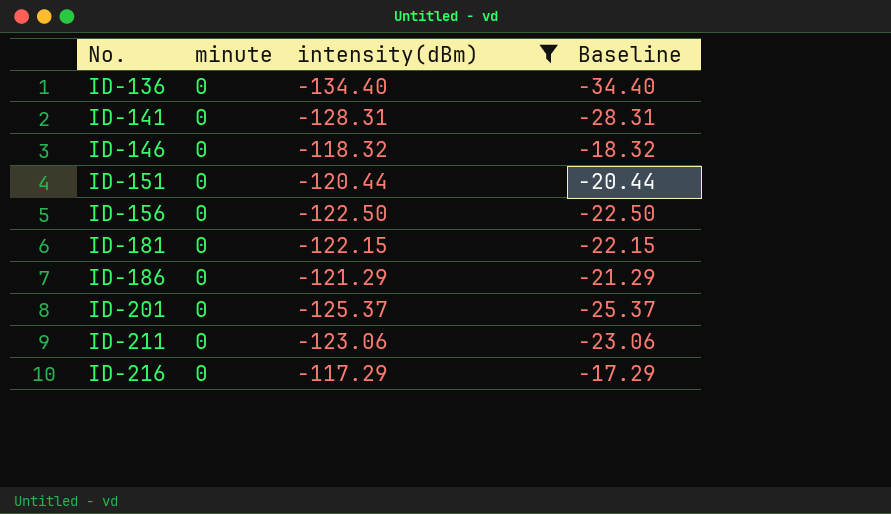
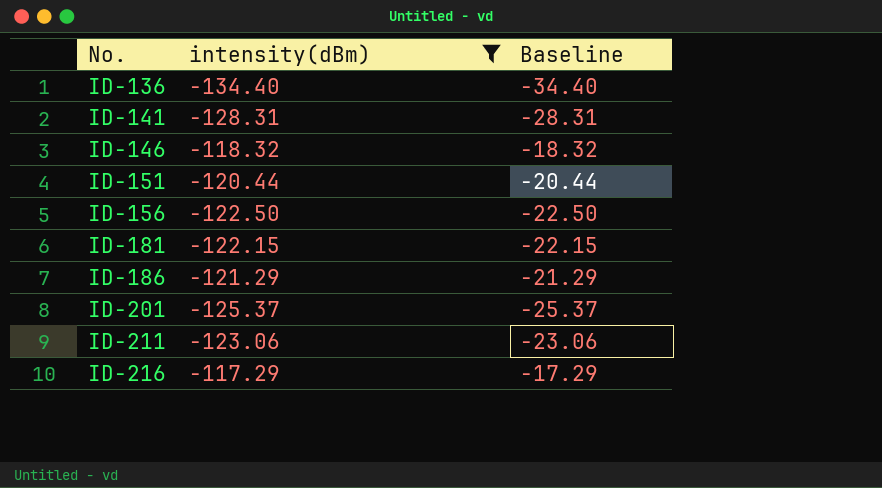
column minute | position: 2 -> none

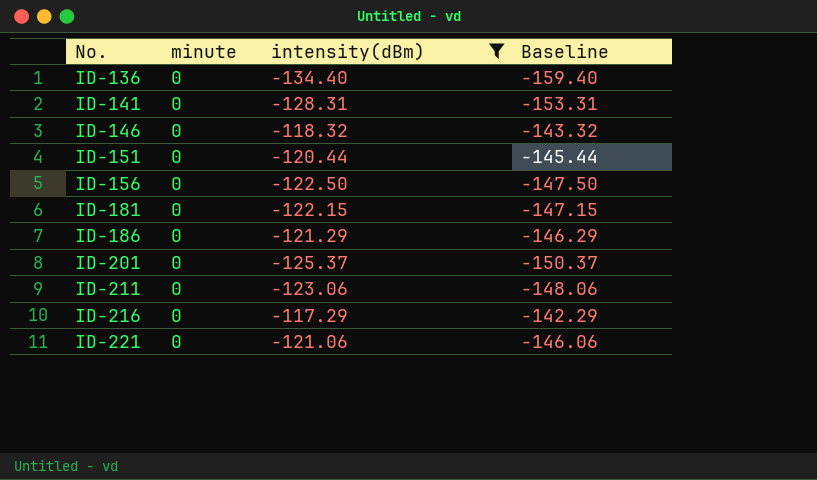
column minute | position: none -> 2
column Baseline | formula: [intensity(dBm)] + 100 -> [intensity(dBm)] - 25
row ID-221: none -> 0 | -121.06 | -146.06

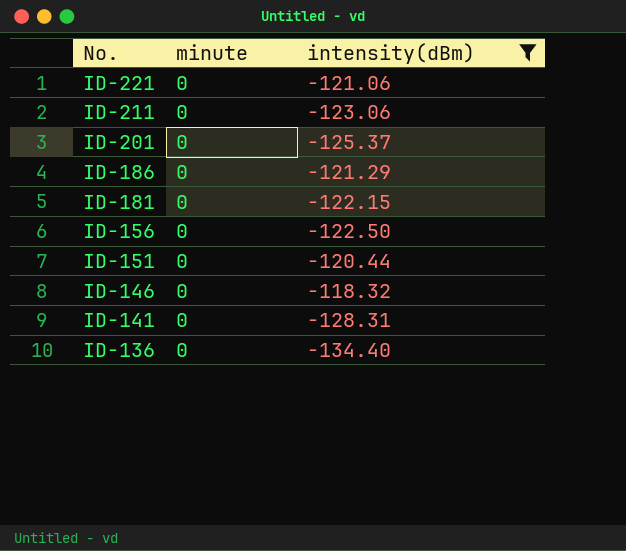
row order: No. ascending -> No. descending
column Baseline | formula: [intensity(dBm)] - 25 -> none
row ID-216: 0 | -117.29 | -142.29 -> none

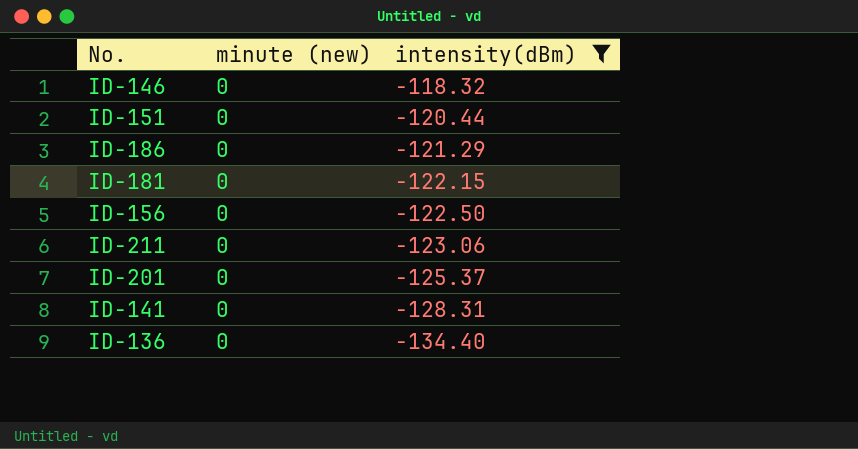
row order: No. descending -> intensity(dBm) descending
column name: minute -> minute (new)
row ID-221: 0 | -121.06 -> none

